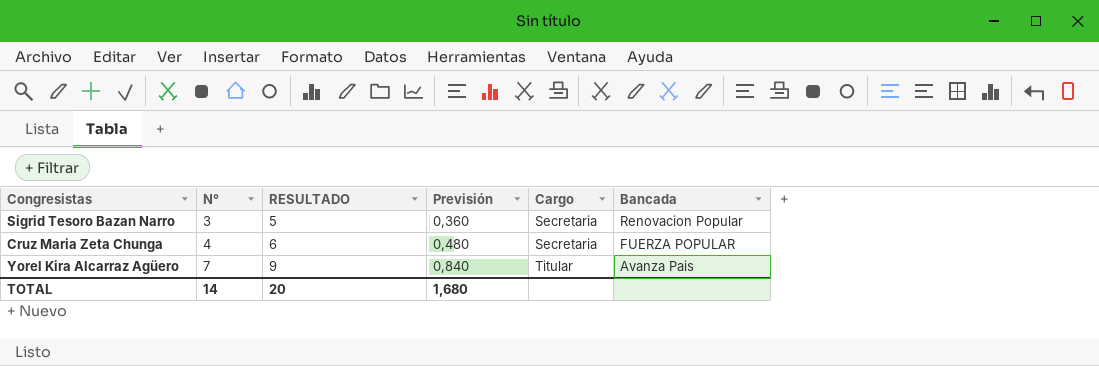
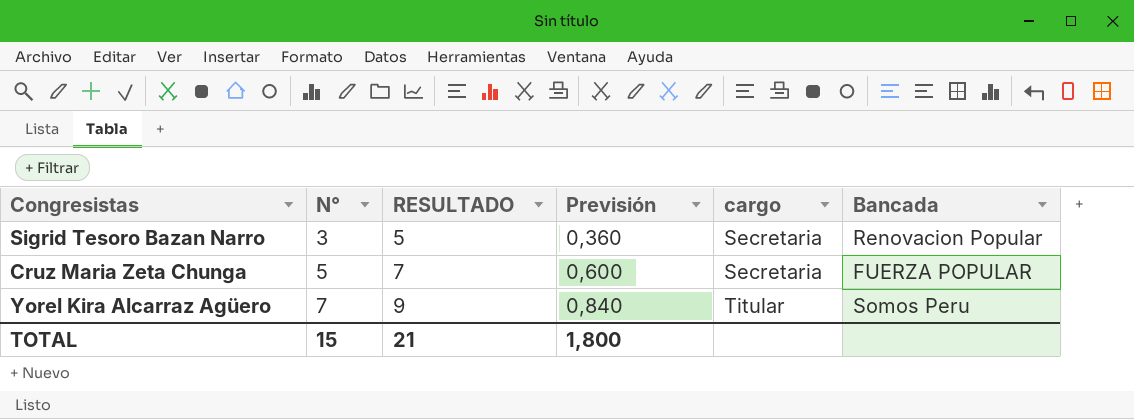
column name: Cargo -> cargo
Cruz Maria Zeta Chunga | N°: 4 -> 5
Cruz Maria Zeta Chunga | RESULTADO: 6 -> 7
Cruz Maria Zeta Chunga | Previsión: 0,480 -> 0,600
Yorel Kira Alcarraz Agüero | Bancada: Avanza Pais -> Somos Peru
TOTAL | N°: 14 -> 15
TOTAL | RESULTADO: 20 -> 21
TOTAL | Previsión: 1,680 -> 1,800

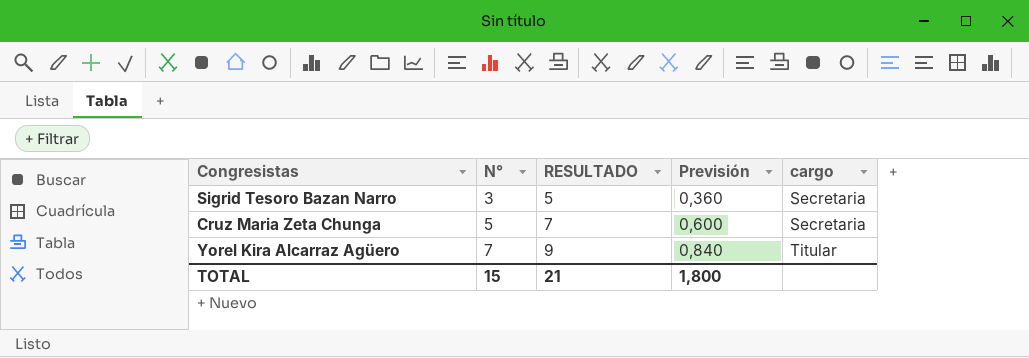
column Bancada | position: 6 -> none

